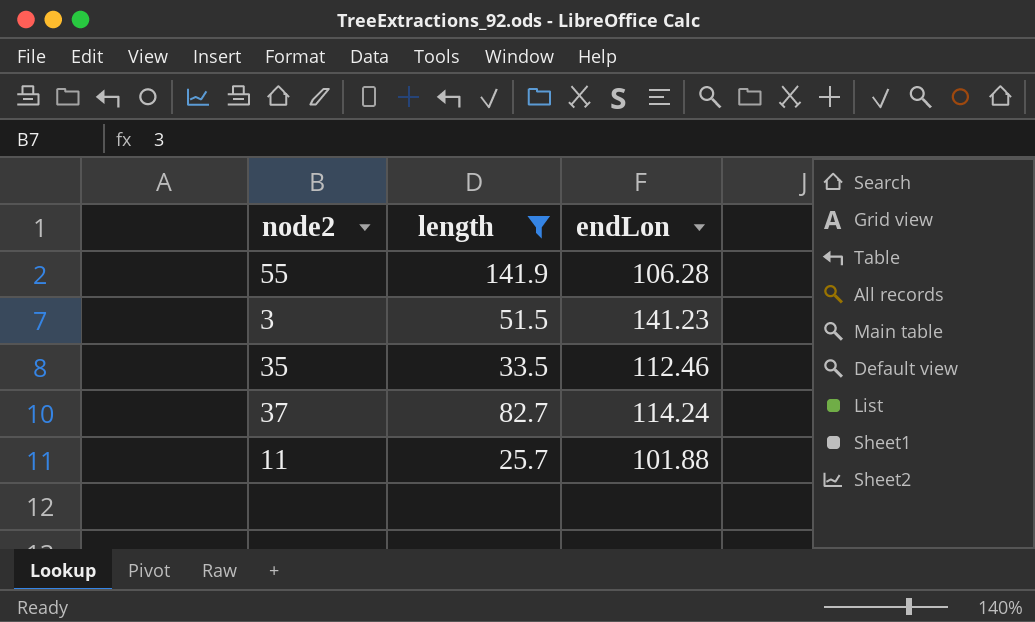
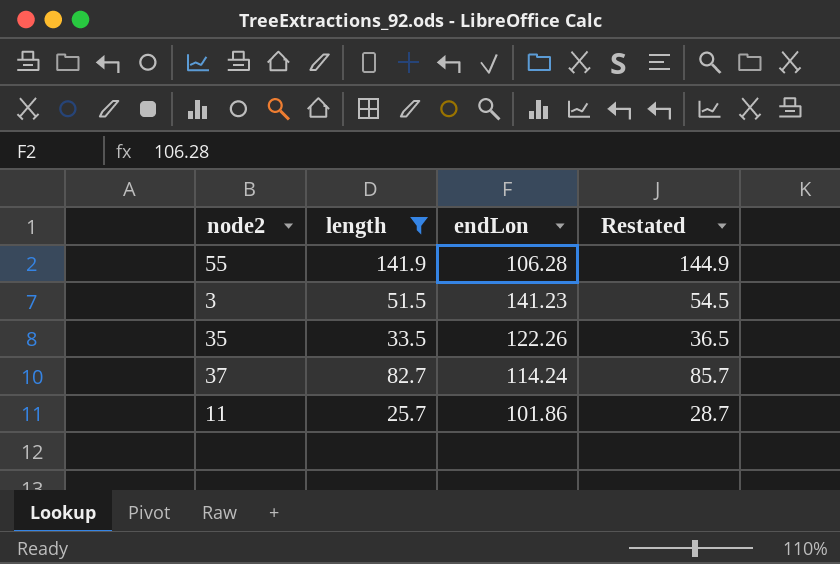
column Restated | formula: none -> [length] + 3
35 | endLon: 112.46 -> 122.26
11 | endLon: 101.88 -> 101.86

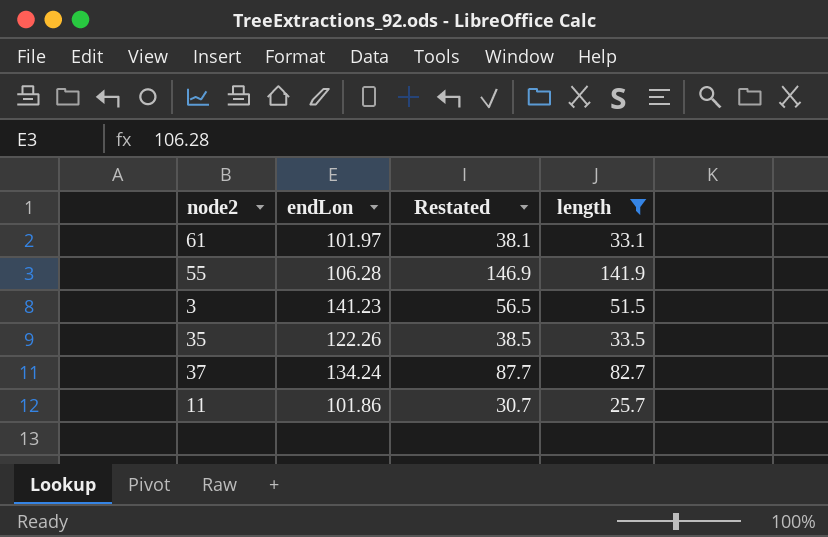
column Restated | formula: [length] + 3 -> [length] + 5
column length | position: 2 -> 4
row 61: none -> 101.97 | 38.1 | 33.1
37 | endLon: 114.24 -> 134.24

